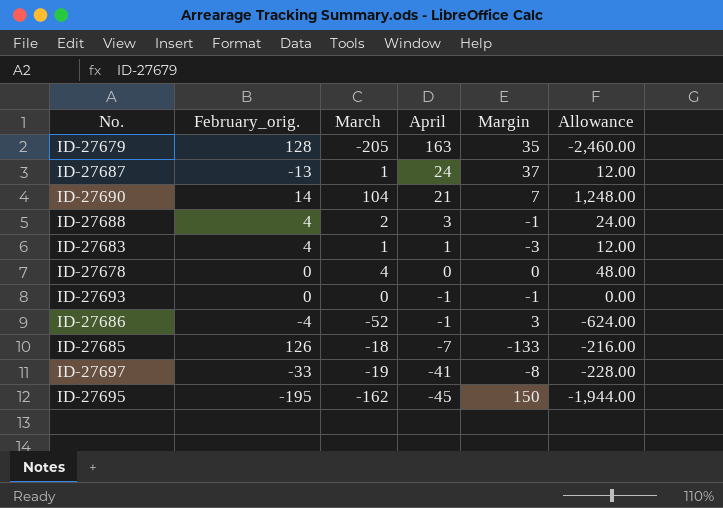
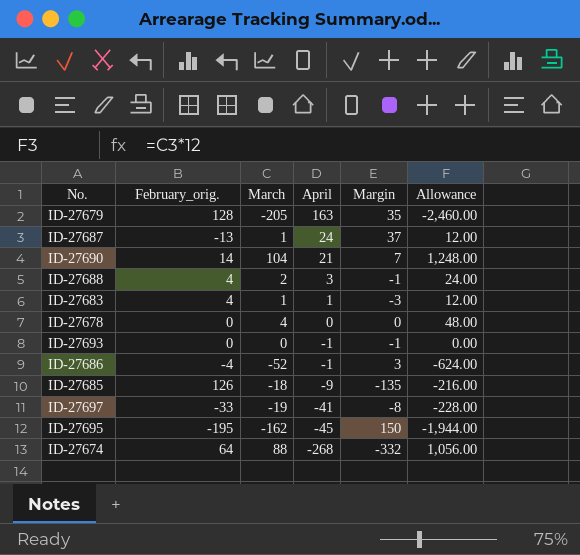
ID-27685 | April: -7 -> -9
ID-27685 | Margin: -133 -> -135
row ID-27674: none -> 64 | 88 | -268 | -332 | 1,056.00

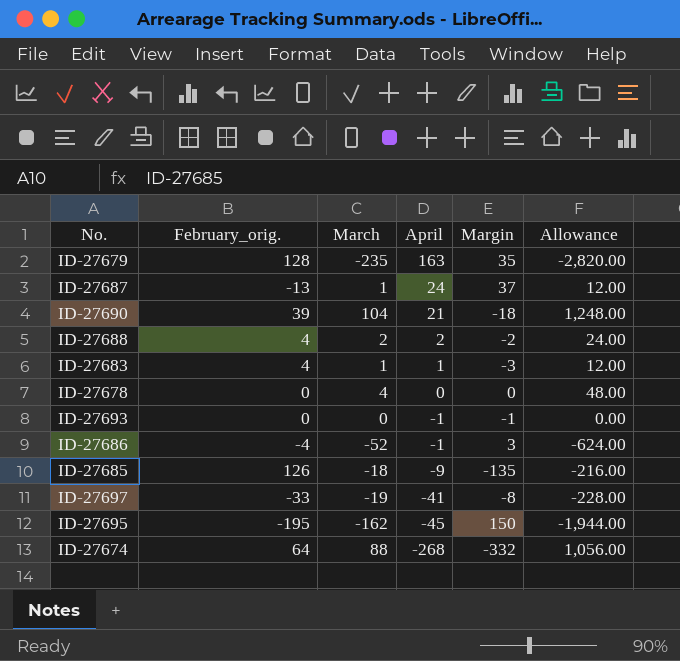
ID-27679 | March: -205 -> -235
ID-27679 | Allowance: -2,460.00 -> -2,820.00
ID-27690 | February_orig.: 14 -> 39
ID-27690 | Margin: 7 -> -18
ID-27688 | April: 3 -> 2
ID-27688 | Margin: -1 -> -2

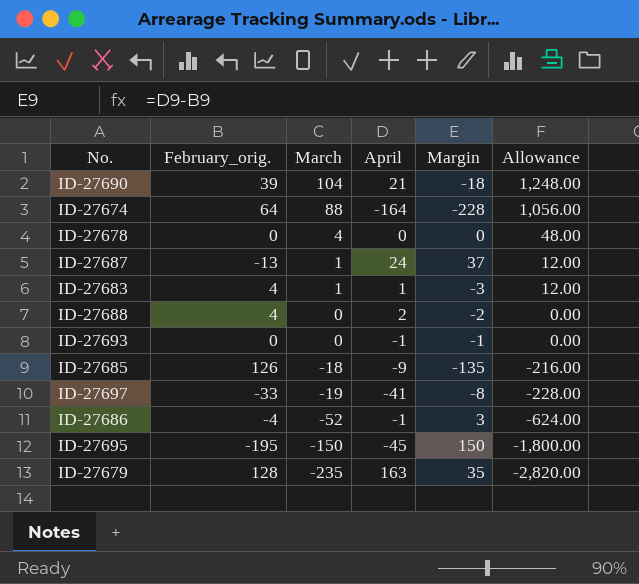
row order: April descending -> March descending
ID-27674 | April: -268 -> -164
ID-27674 | Margin: -332 -> -228
ID-27688 | March: 2 -> 0
ID-27688 | Allowance: 24.00 -> 0.00
ID-27695 | March: -162 -> -150
ID-27695 | Allowance: -1,944.00 -> -1,800.00

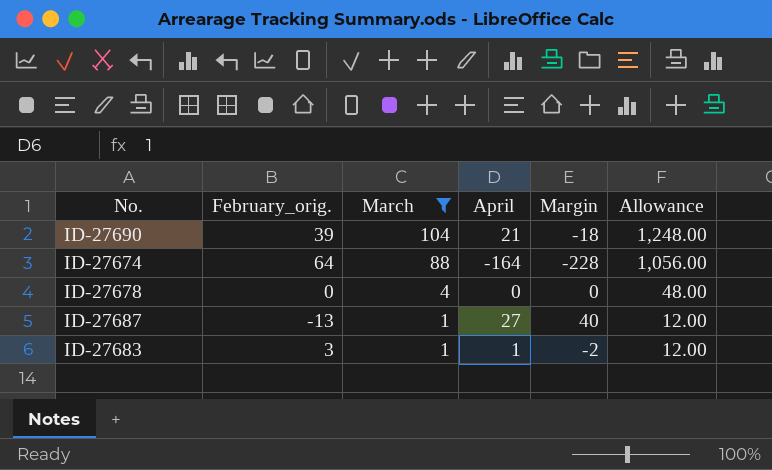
filter: none -> March >= 1
ID-27687 | April: 24 -> 27
ID-27687 | Margin: 37 -> 40
ID-27683 | February_orig.: 4 -> 3
ID-27683 | Margin: -3 -> -2

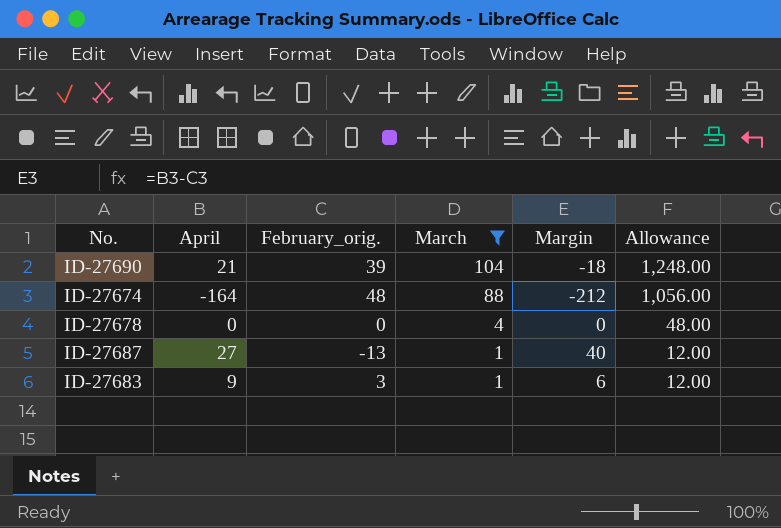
column April | position: 4 -> 2
ID-27674 | February_orig.: 64 -> 48
ID-27674 | Margin: -228 -> -212
ID-27683 | April: 1 -> 9
ID-27683 | Margin: -2 -> 6

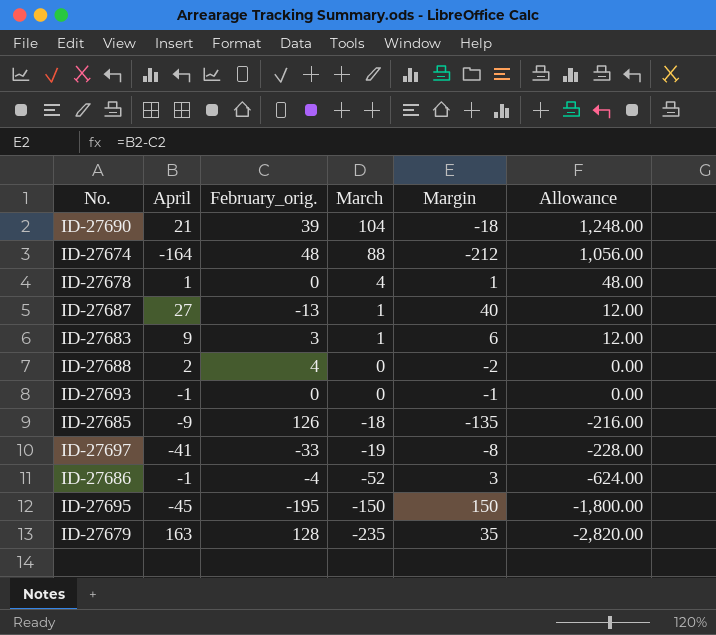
filter: March >= 1 -> none
ID-27678 | April: 0 -> 1
ID-27678 | Margin: 0 -> 1

